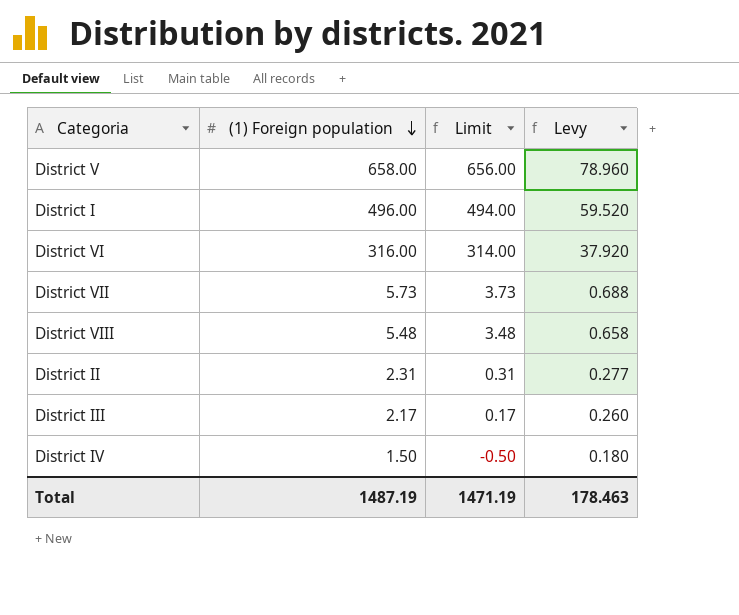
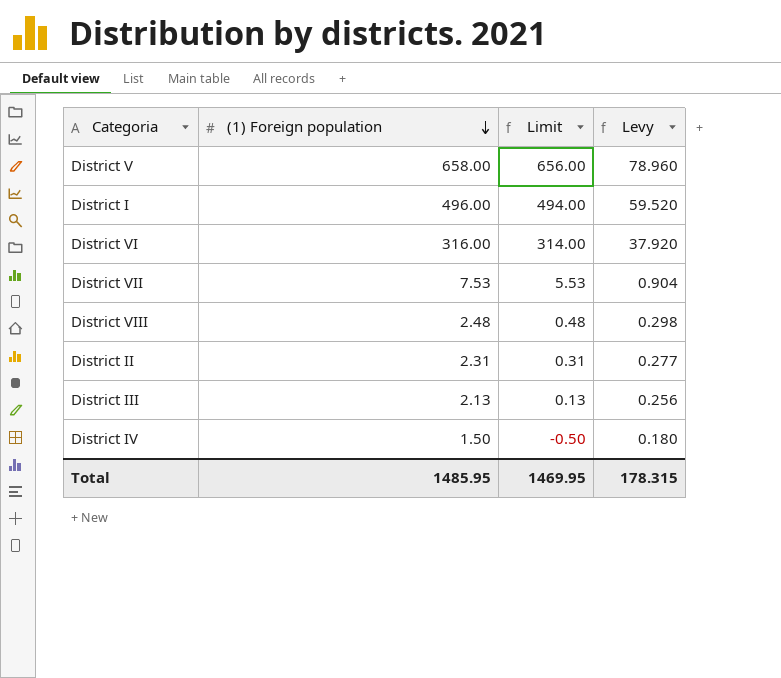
District VII | (1) Foreign population: 5.73 -> 7.53
District VII | Limit: 3.73 -> 5.53
District VII | Levy: 0.688 -> 0.904
District VIII | (1) Foreign population: 5.48 -> 2.48
District VIII | Limit: 3.48 -> 0.48
District VIII | Levy: 0.658 -> 0.298
District III | (1) Foreign population: 2.17 -> 2.13
District III | Limit: 0.17 -> 0.13
District III | Levy: 0.260 -> 0.256
Total | (1) Foreign population: 1487.19 -> 1485.95
Total | Limit: 1471.19 -> 1469.95
Total | Levy: 178.463 -> 178.315

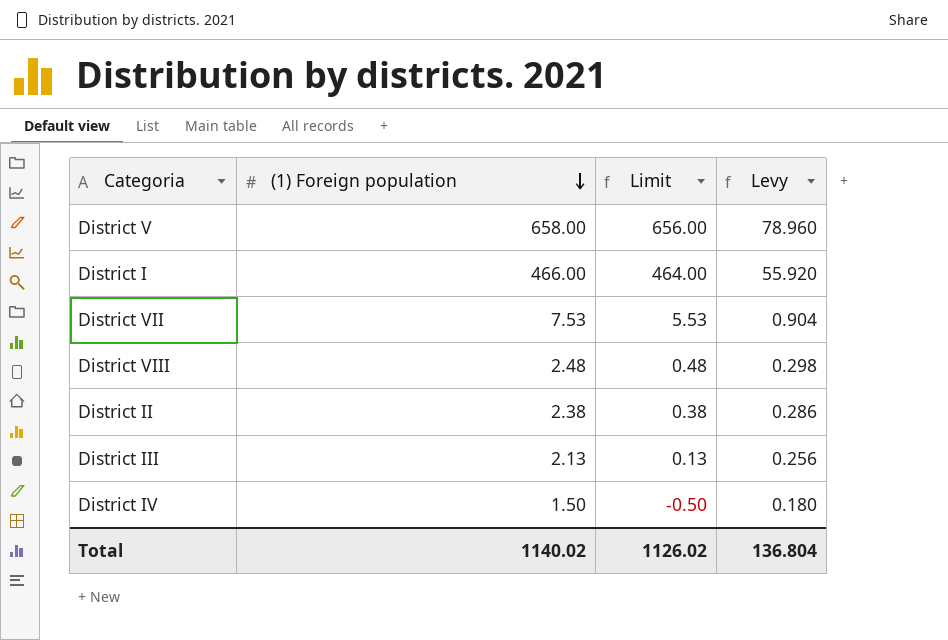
row District VI: 316.00 | 314.00 | 37.920 -> none
District I | (1) Foreign population: 496.00 -> 466.00
District I | Limit: 494.00 -> 464.00
District I | Levy: 59.520 -> 55.920
District II | (1) Foreign population: 2.31 -> 2.38
District II | Limit: 0.31 -> 0.38
District II | Levy: 0.277 -> 0.286
Total | (1) Foreign population: 1485.95 -> 1140.02
Total | Limit: 1469.95 -> 1126.02
Total | Levy: 178.315 -> 136.804

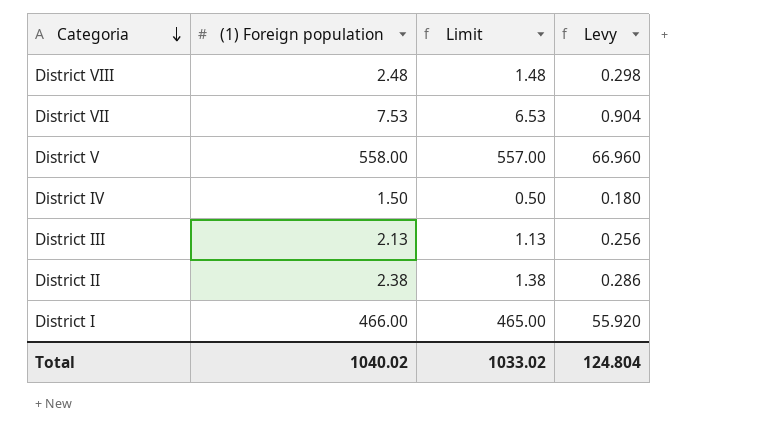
row order: (1) Foreign population descending -> Categoria descending
column Limit | formula: [(1) Foreign population] - 2 -> [(1) Foreign population] - 1
District V | (1) Foreign population: 658.00 -> 558.00
District V | Levy: 78.960 -> 66.960
Total | (1) Foreign population: 1140.02 -> 1040.02
Total | Limit: 1126.02 -> 1033.02
Total | Levy: 136.804 -> 124.804

